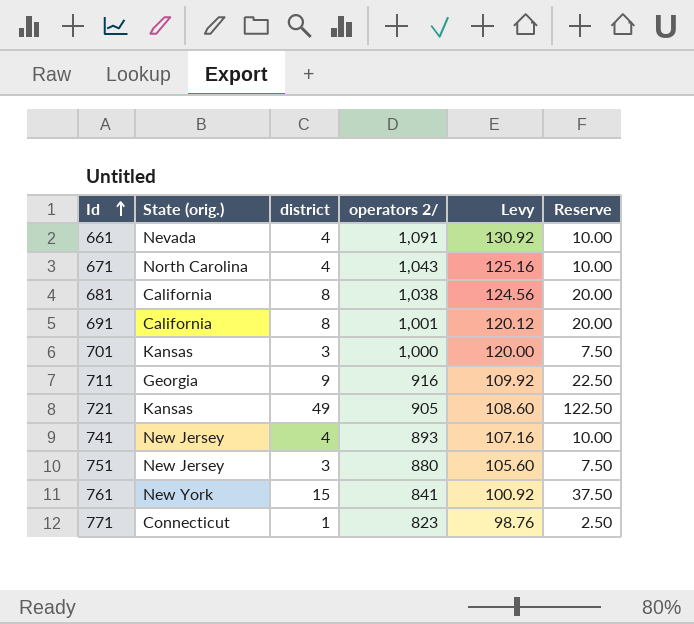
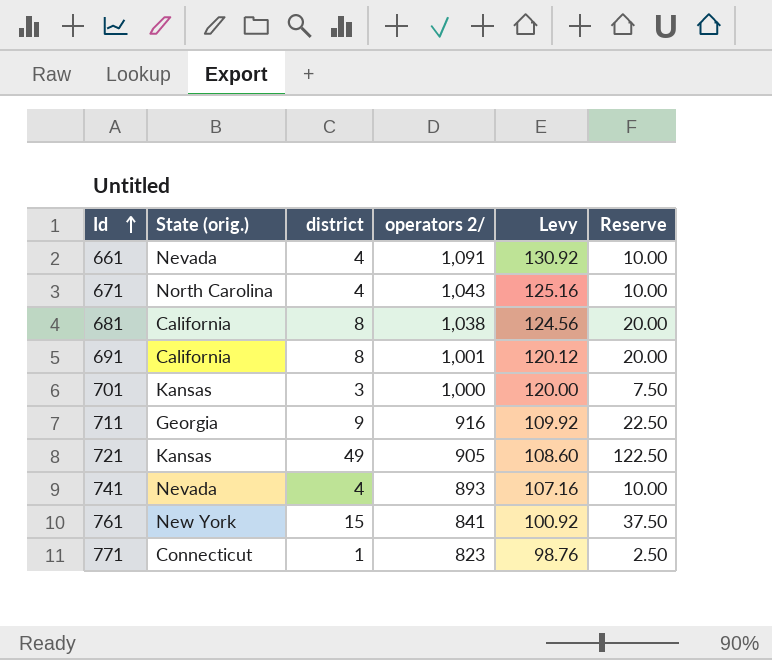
row 751: New Jersey | 3 | 880 | 105.60 | 7.50 -> none
741 | State (orig.): New Jersey -> Nevada

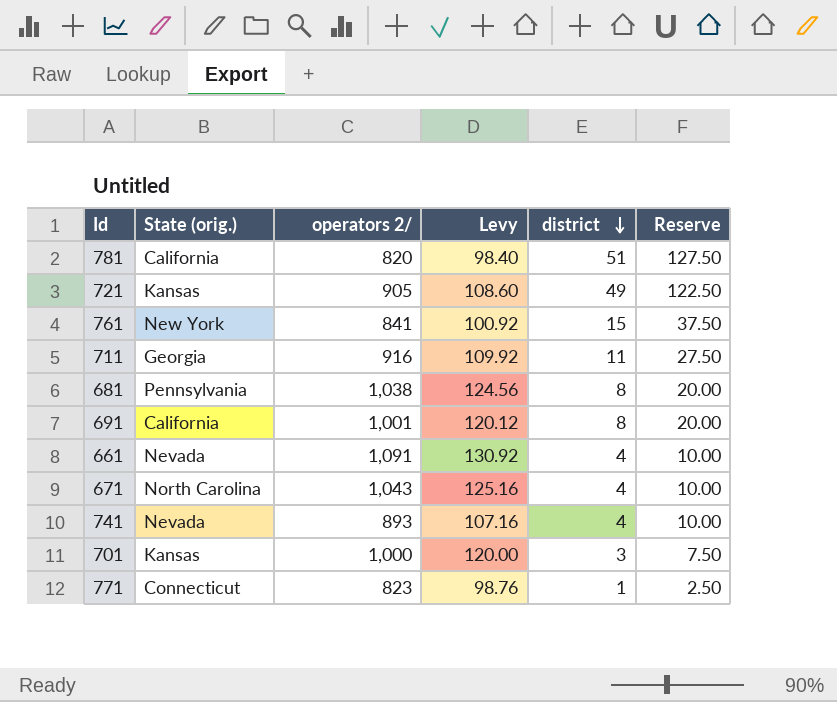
row order: Id ascending -> district descending
column district | position: 3 -> 5
row 781: none -> California | 820 | 98.40 | 51 | 127.50
711 | district: 9 -> 11
711 | Reserve: 22.50 -> 27.50
681 | State (orig.): California -> Pennsylvania

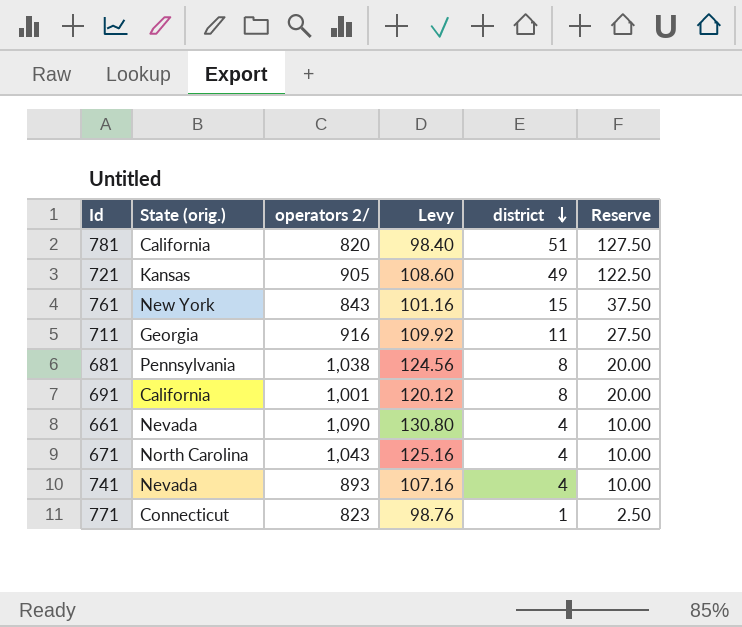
row 701: Kansas | 1,000 | 120.00 | 3 | 7.50 -> none
761 | operators 2/: 841 -> 843
761 | Levy: 100.92 -> 101.16
661 | operators 2/: 1,091 -> 1,090
661 | Levy: 130.92 -> 130.80

